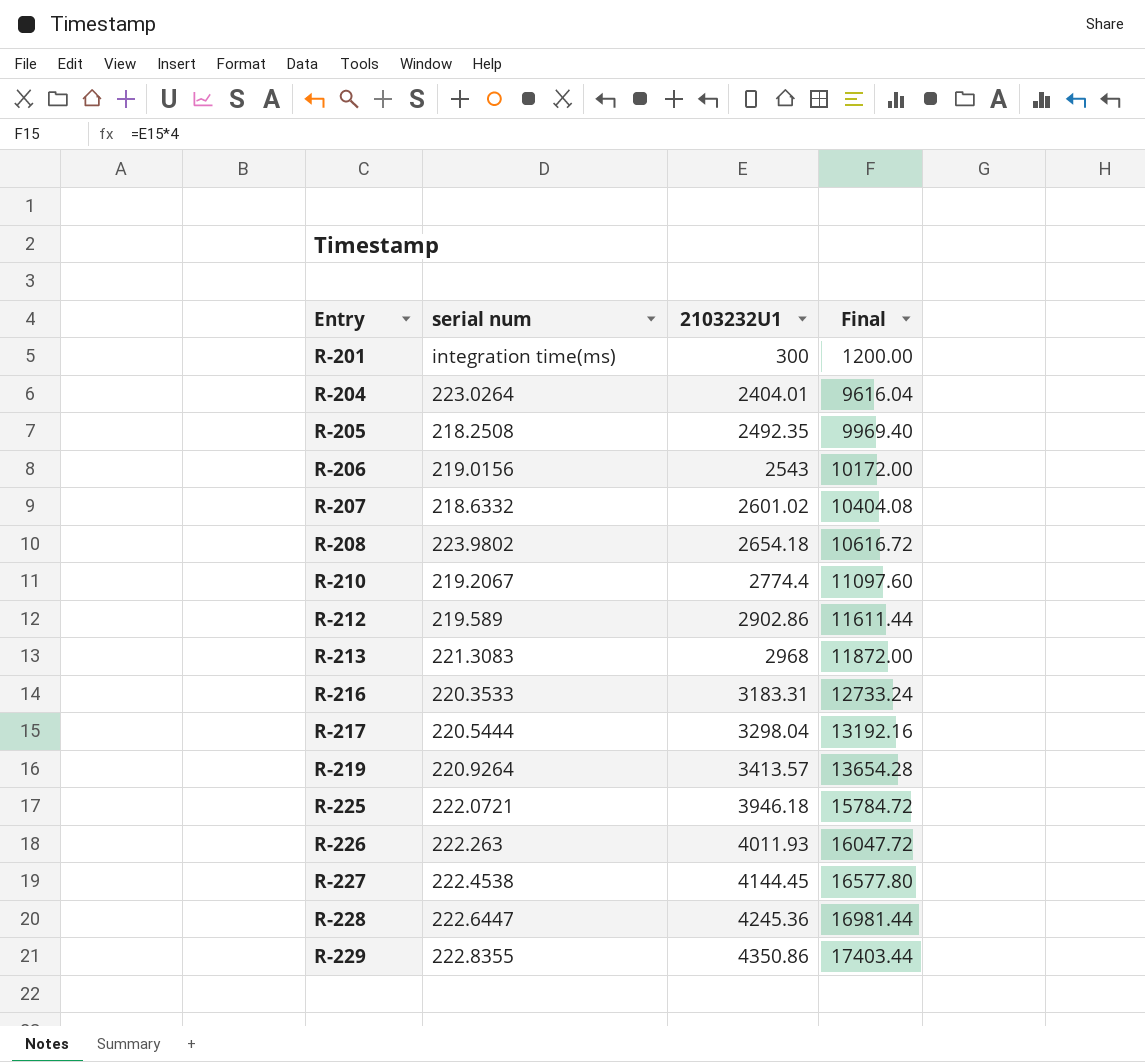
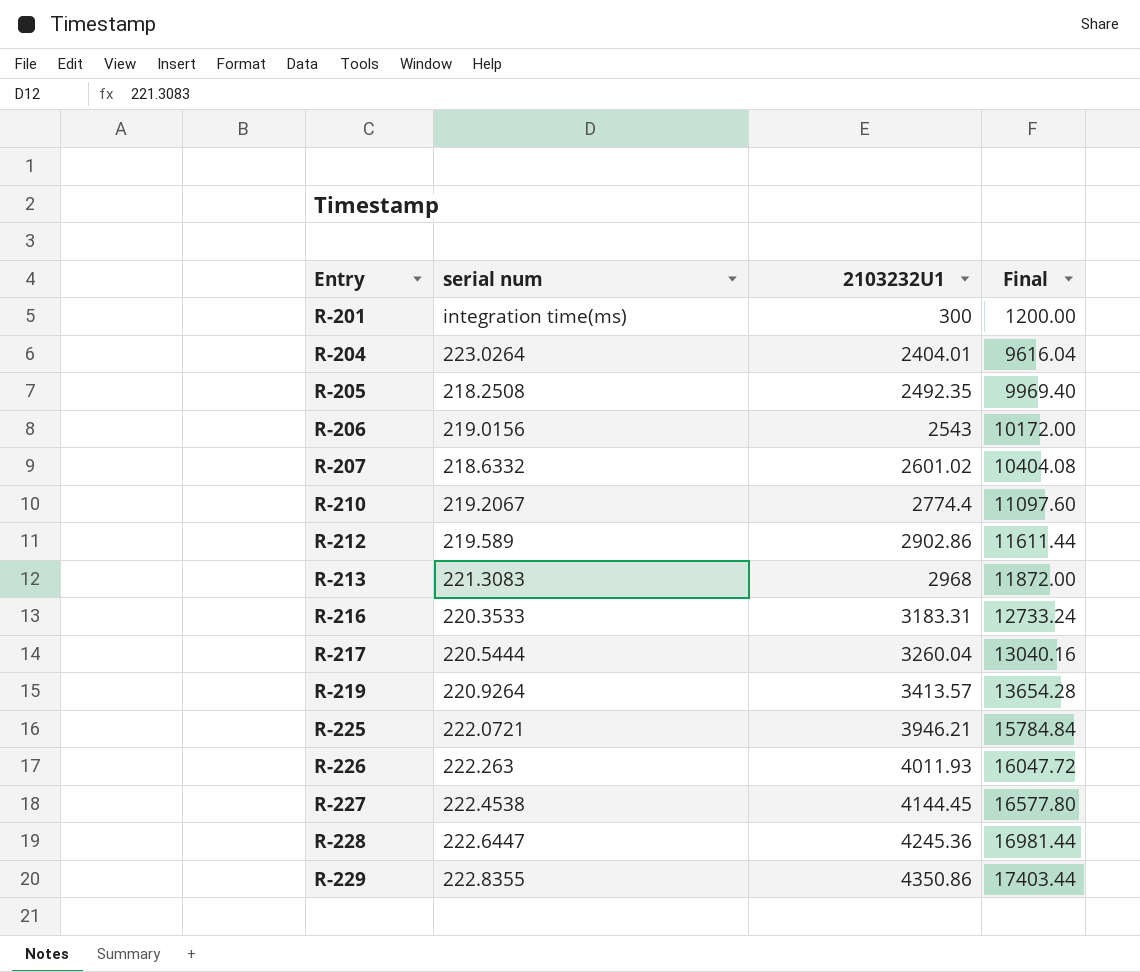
row R-208: 223.9802 | 2654.18 | 10616.72 -> none
R-217 | 2103232U1: 3298.04 -> 3260.04
R-217 | Final: 13192.16 -> 13040.16
R-225 | 2103232U1: 3946.18 -> 3946.21
R-225 | Final: 15784.72 -> 15784.84

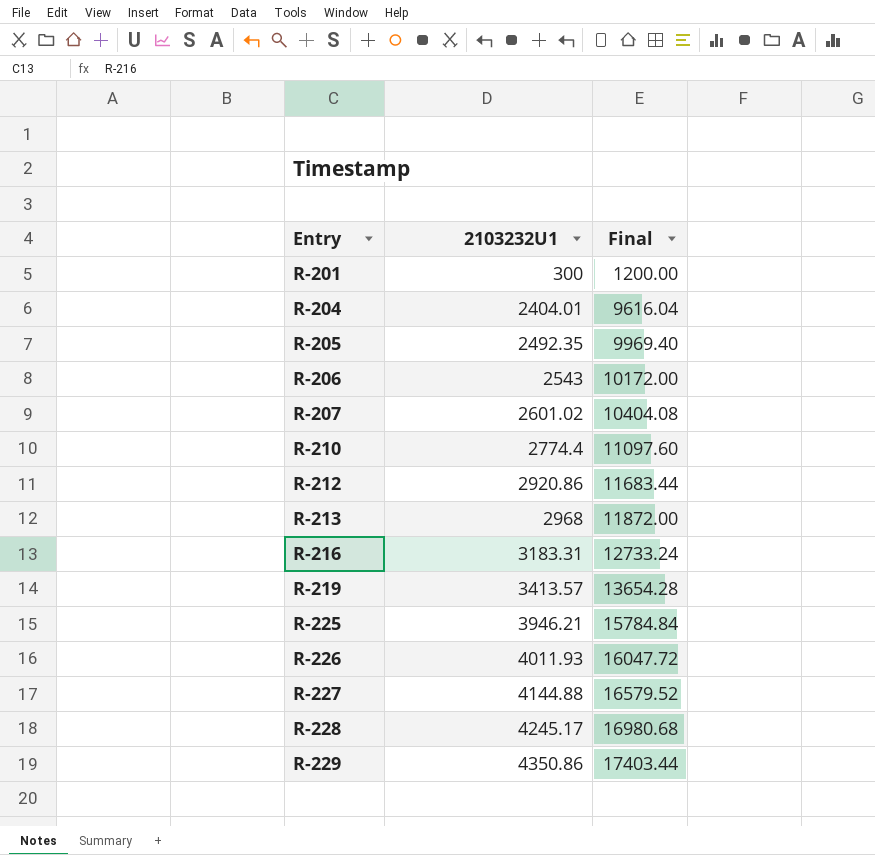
column serial num | position: 2 -> none
row R-217: 220.5444 | 3260.04 | 13040.16 -> none
R-212 | 2103232U1: 2902.86 -> 2920.86
R-212 | Final: 11611.44 -> 11683.44
R-227 | 2103232U1: 4144.45 -> 4144.88
R-227 | Final: 16577.80 -> 16579.52
R-228 | 2103232U1: 4245.36 -> 4245.17
R-228 | Final: 16981.44 -> 16980.68

